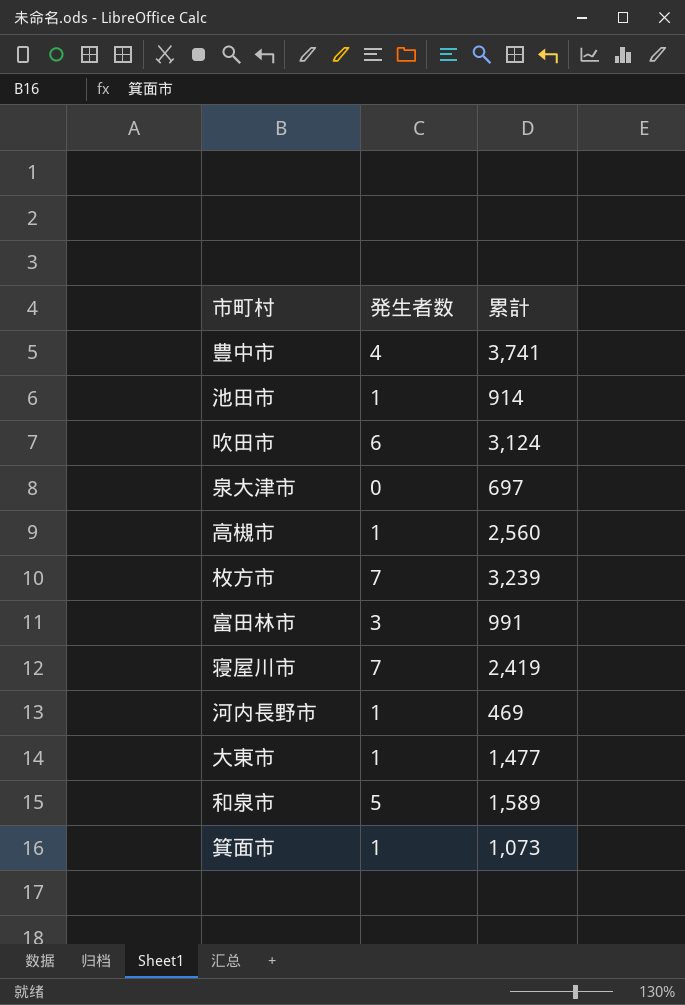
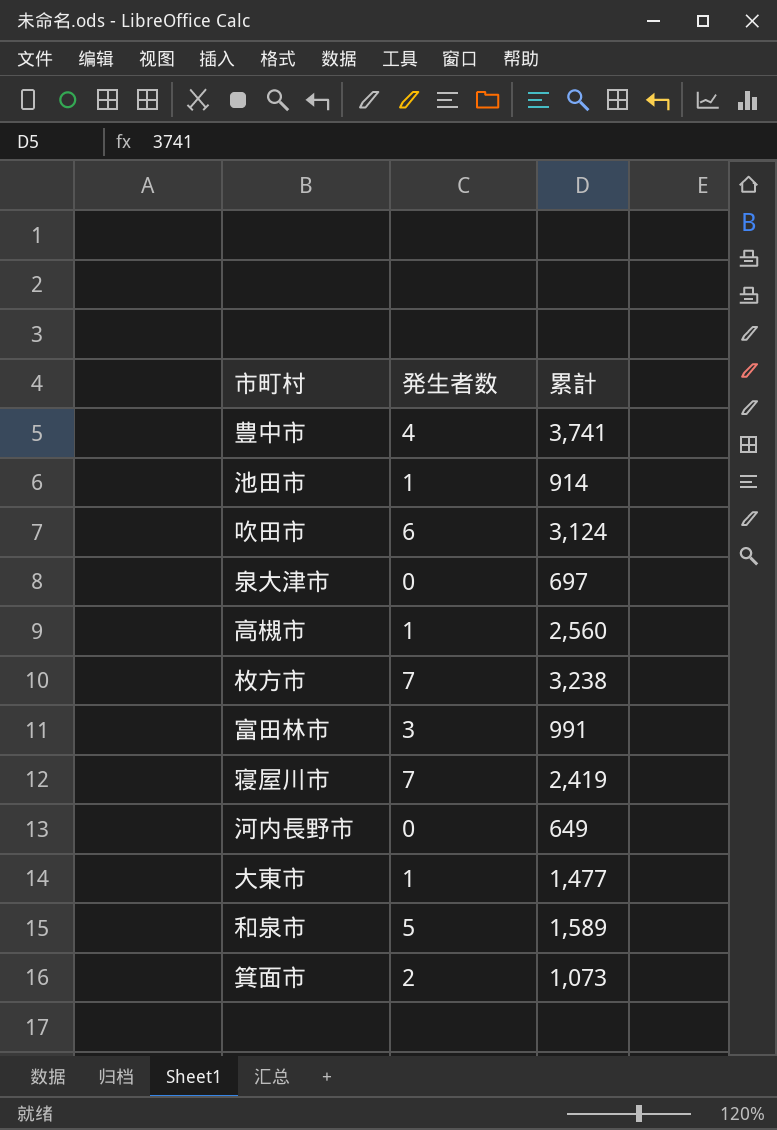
枚方市 | 累計: 3,239 -> 3,238
河内長野市 | 発生者数: 1 -> 0
河内長野市 | 累計: 469 -> 649
箕面市 | 発生者数: 1 -> 2

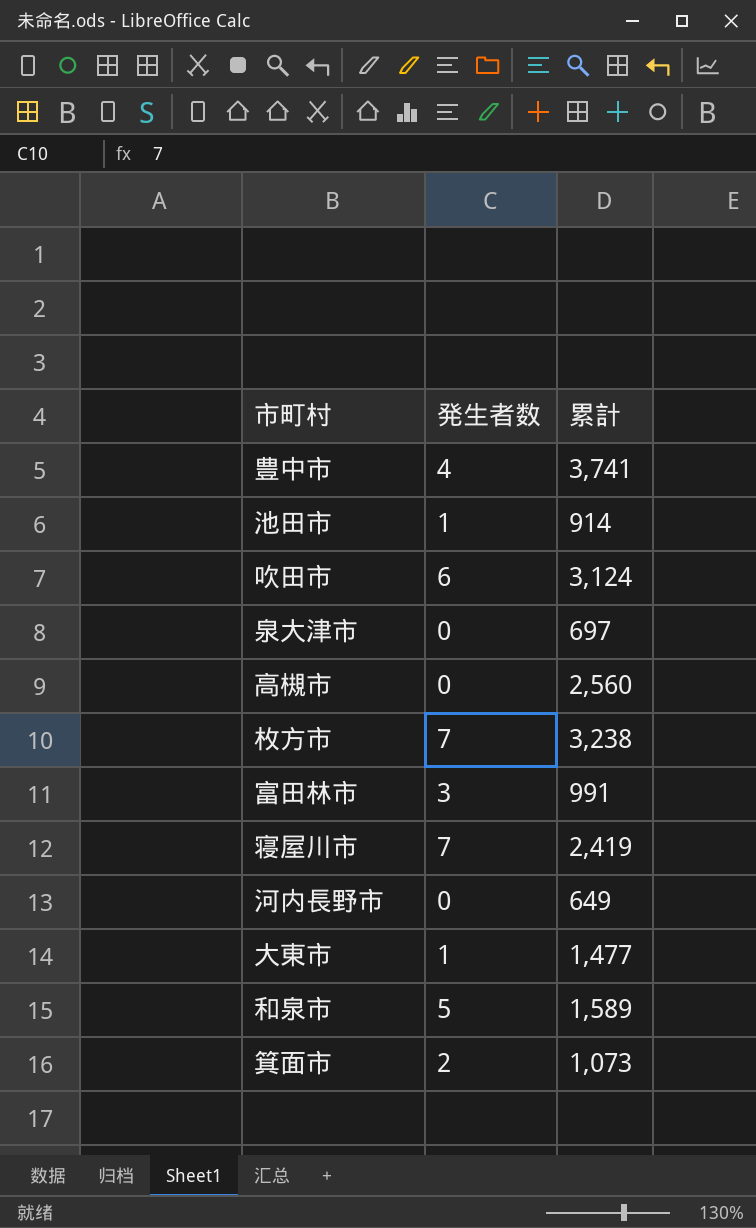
高槻市 | 発生者数: 1 -> 0

